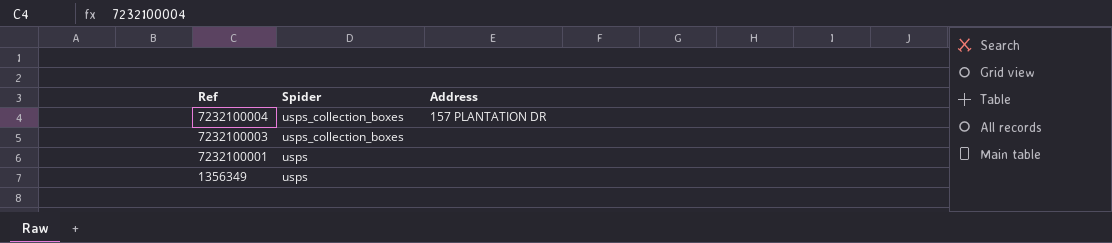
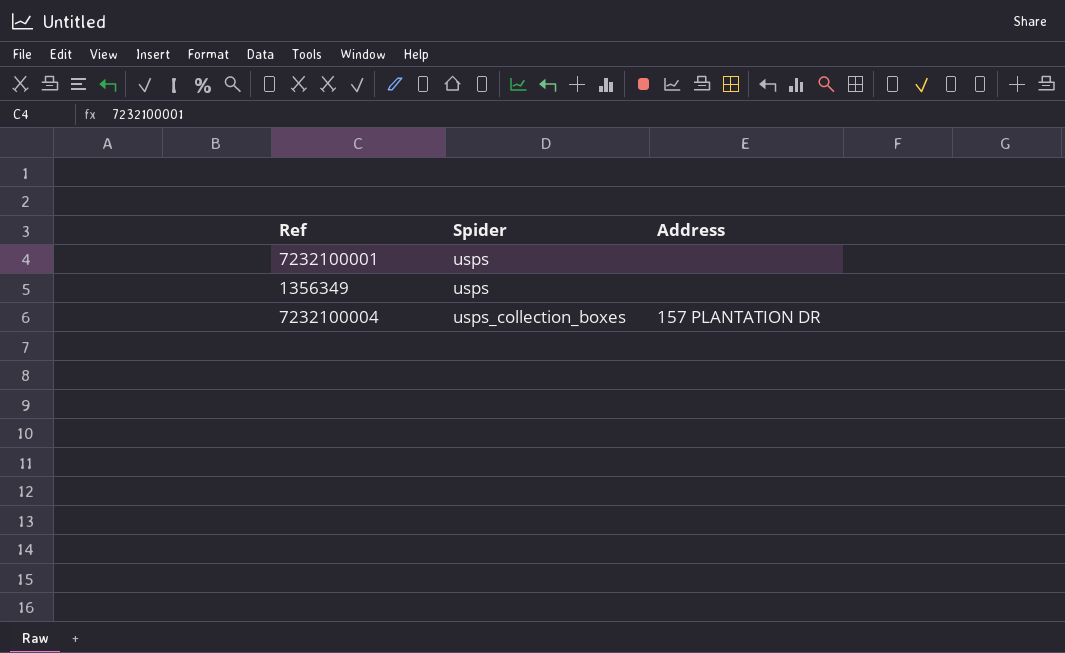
row order: Ref descending -> Spider ascending
row 7232100003: usps_collection_boxes | none -> none

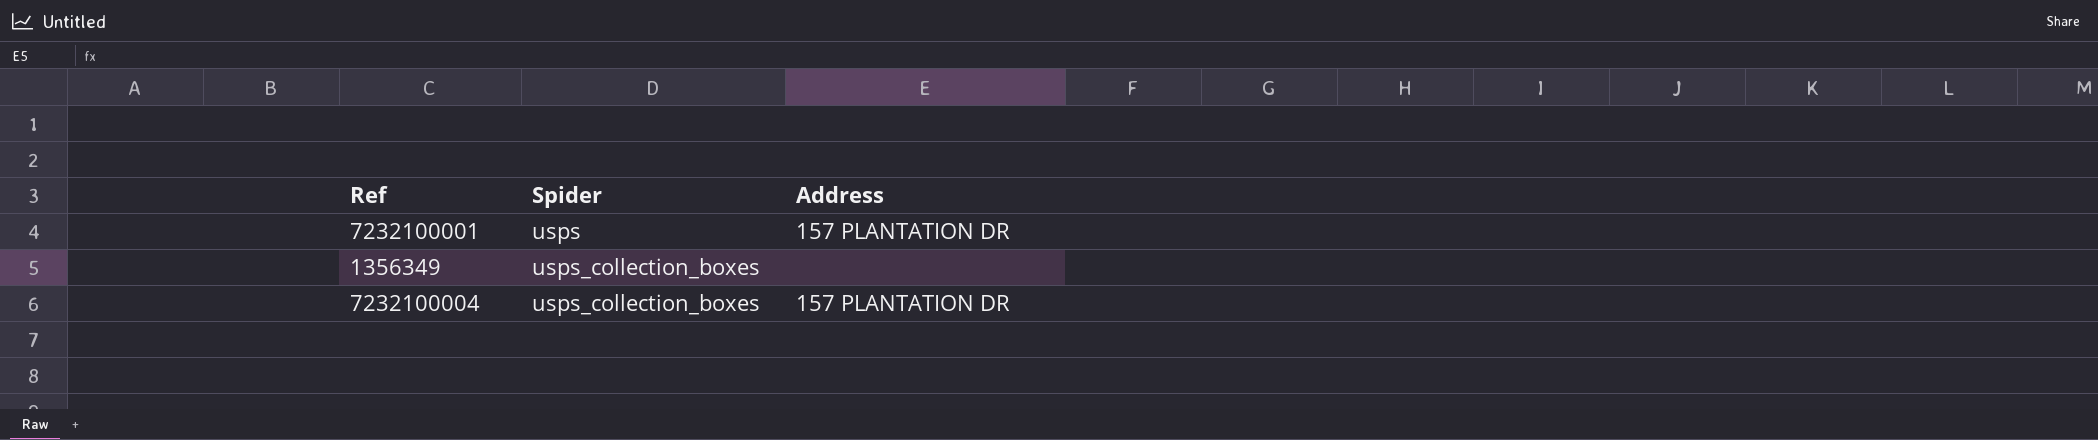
7232100001 | Address: none -> 157 PLANTATION DR
1356349 | Spider: usps -> usps_collection_boxes

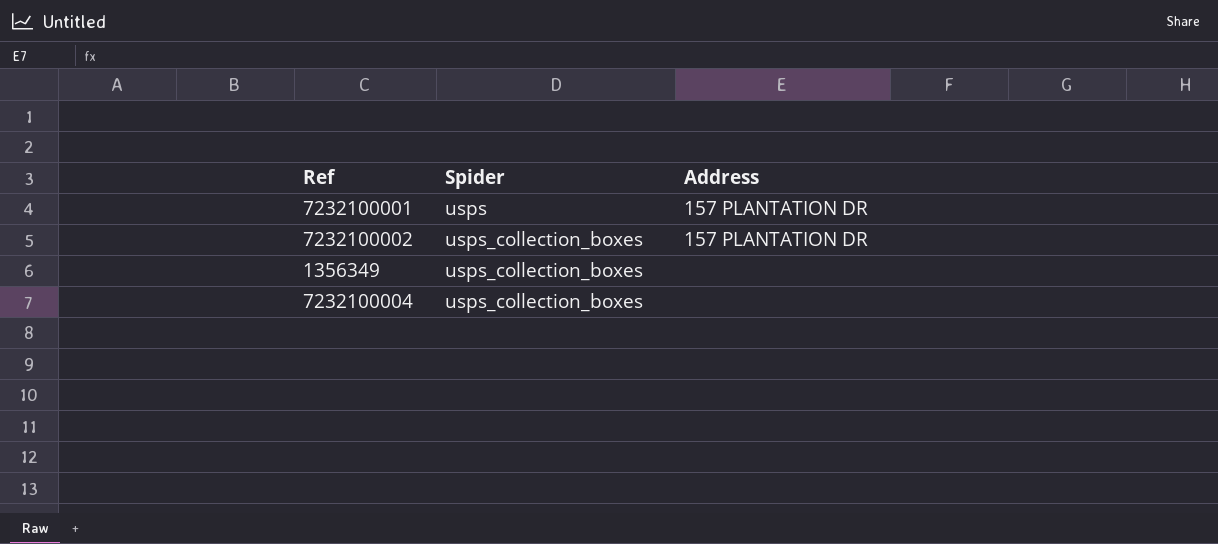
row 7232100002: none -> usps_collection_boxes | 157 PLANTATION DR
7232100004 | Address: 157 PLANTATION DR -> none

